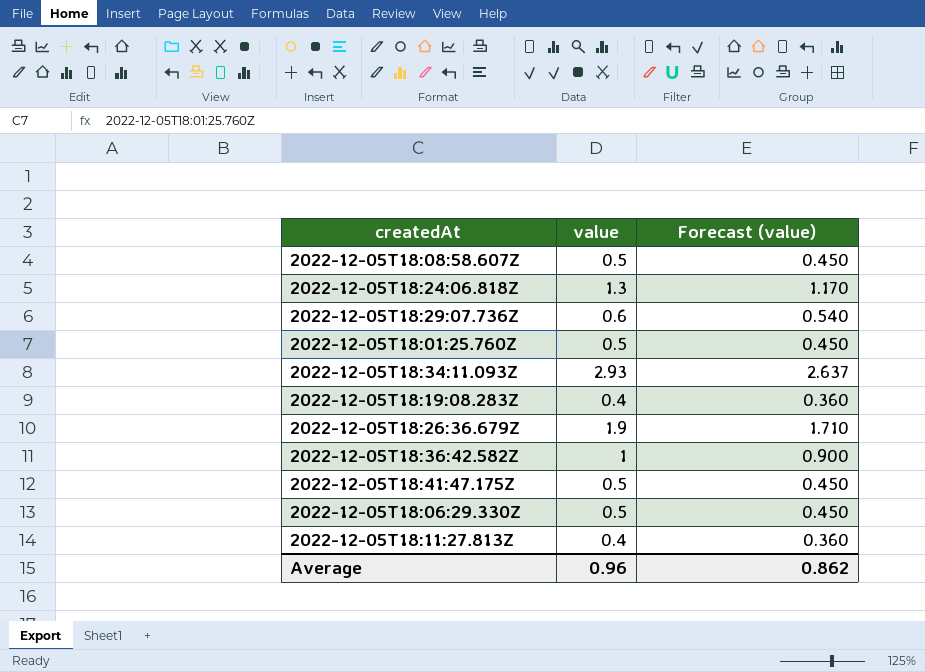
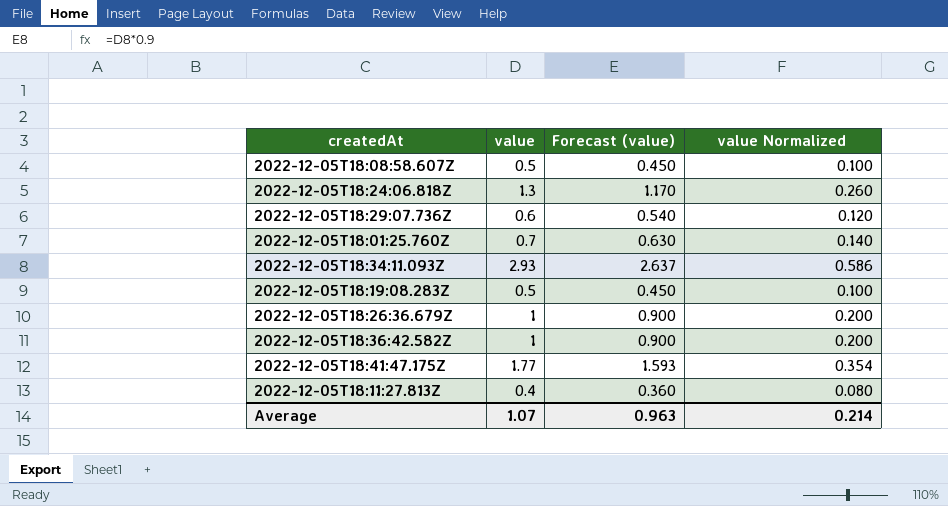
column value Normalized | formula: none -> [value] * 0.2
row 2022-12-05T18:06:29.330Z: 0.5 | 0.450 -> none
2022-12-05T18:01:25.760Z | value: 0.5 -> 0.7
2022-12-05T18:01:25.760Z | Forecast (value): 0.450 -> 0.630
2022-12-05T18:19:08.283Z | value: 0.4 -> 0.5
2022-12-05T18:19:08.283Z | Forecast (value): 0.360 -> 0.450
2022-12-05T18:26:36.679Z | value: 1.9 -> 1
2022-12-05T18:26:36.679Z | Forecast (value): 1.710 -> 0.900
2022-12-05T18:41:47.175Z | value: 0.5 -> 1.77
2022-12-05T18:41:47.175Z | Forecast (value): 0.450 -> 1.593
Average | value: 0.96 -> 1.07
Average | Forecast (value): 0.862 -> 0.963

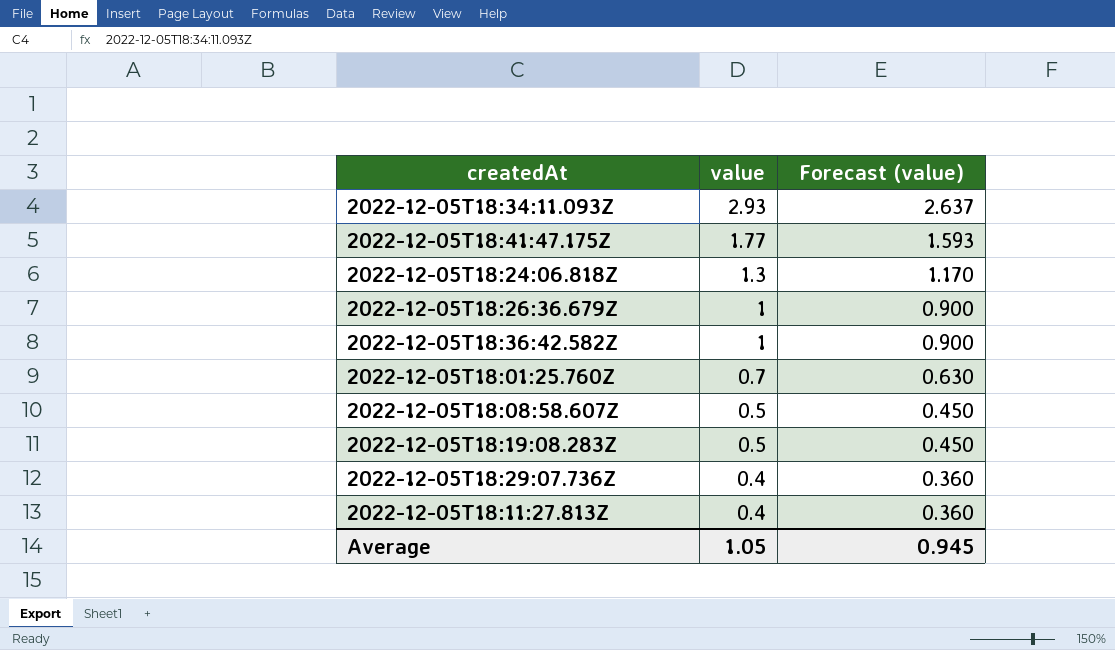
row order: none -> value descending
column value Normalized | formula: [value] * 0.2 -> none
2022-12-05T18:29:07.736Z | value: 0.6 -> 0.4
2022-12-05T18:29:07.736Z | Forecast (value): 0.540 -> 0.360
Average | value: 1.07 -> 1.05
Average | Forecast (value): 0.963 -> 0.945

